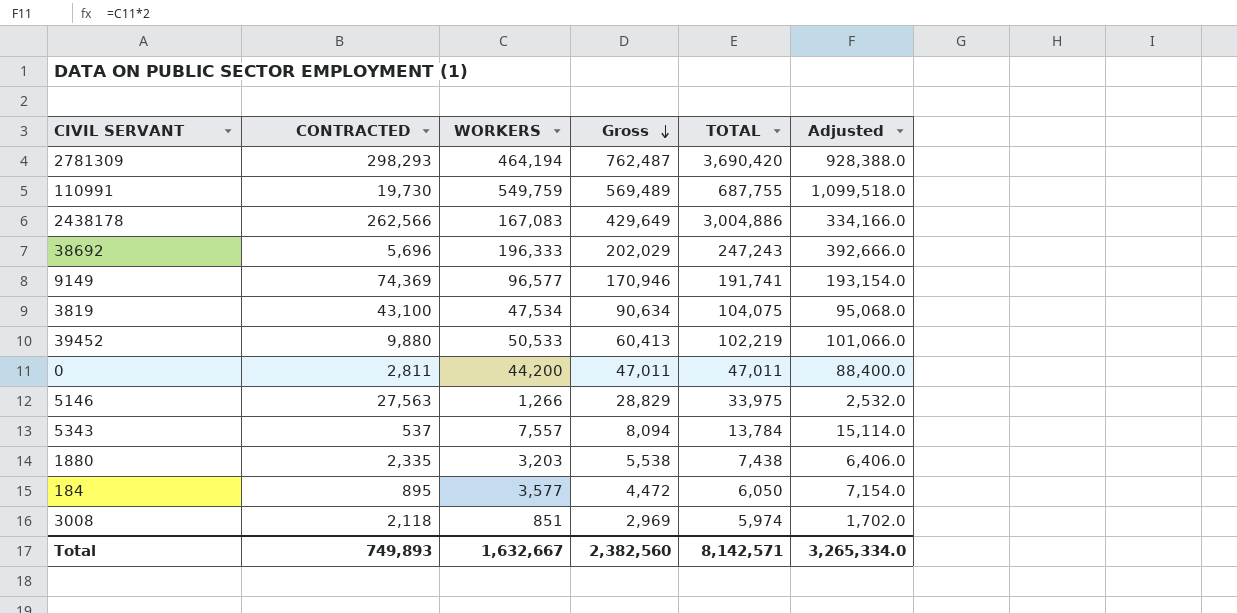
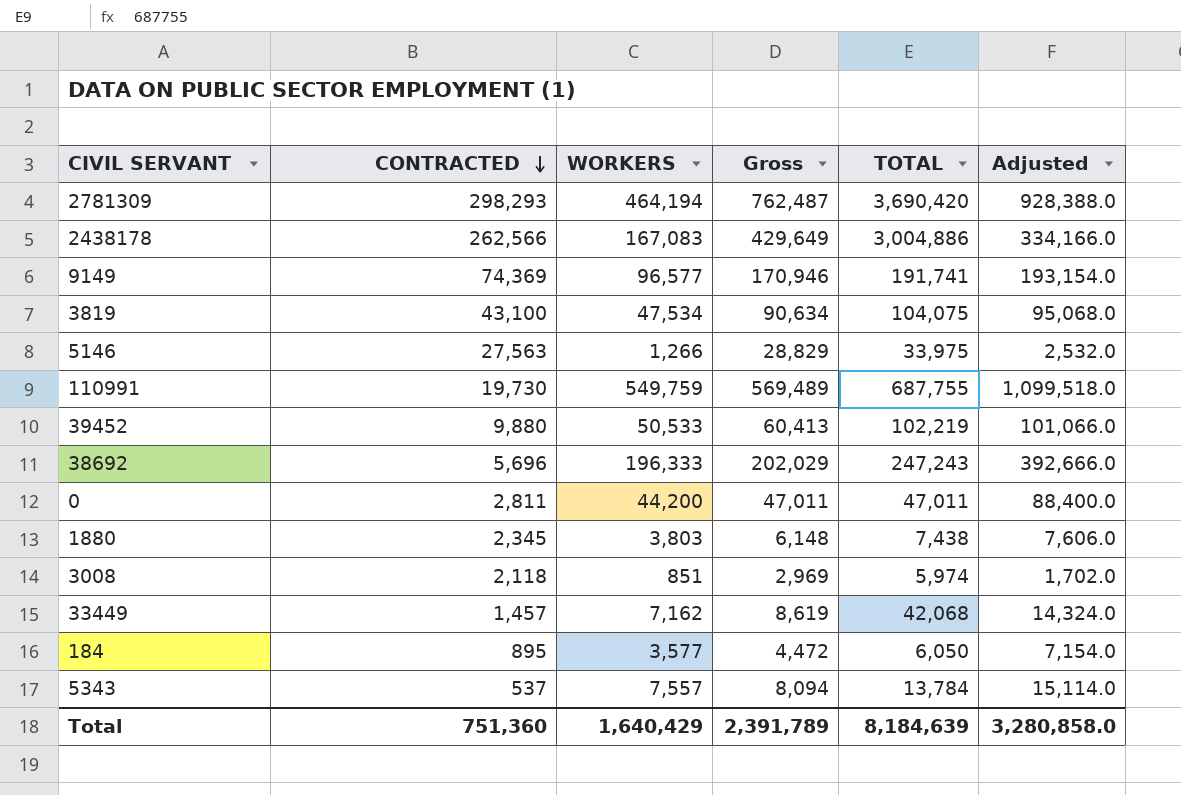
row order: Gross descending -> CONTRACTED descending
1880 | CONTRACTED: 2,335 -> 2,345
1880 | WORKERS: 3,203 -> 3,803
1880 | Gross: 5,538 -> 6,148
1880 | Adjusted: 6,406.0 -> 7,606.0
row 33449: none -> 1,457 | 7,162 | 8,619 | 42,068 | 14,324.0
Total | CONTRACTED: 749,893 -> 751,360
Total | WORKERS: 1,632,667 -> 1,640,429
Total | Gross: 2,382,560 -> 2,391,789
Total | TOTAL: 8,142,571 -> 8,184,639
Total | Adjusted: 3,265,334.0 -> 3,280,858.0

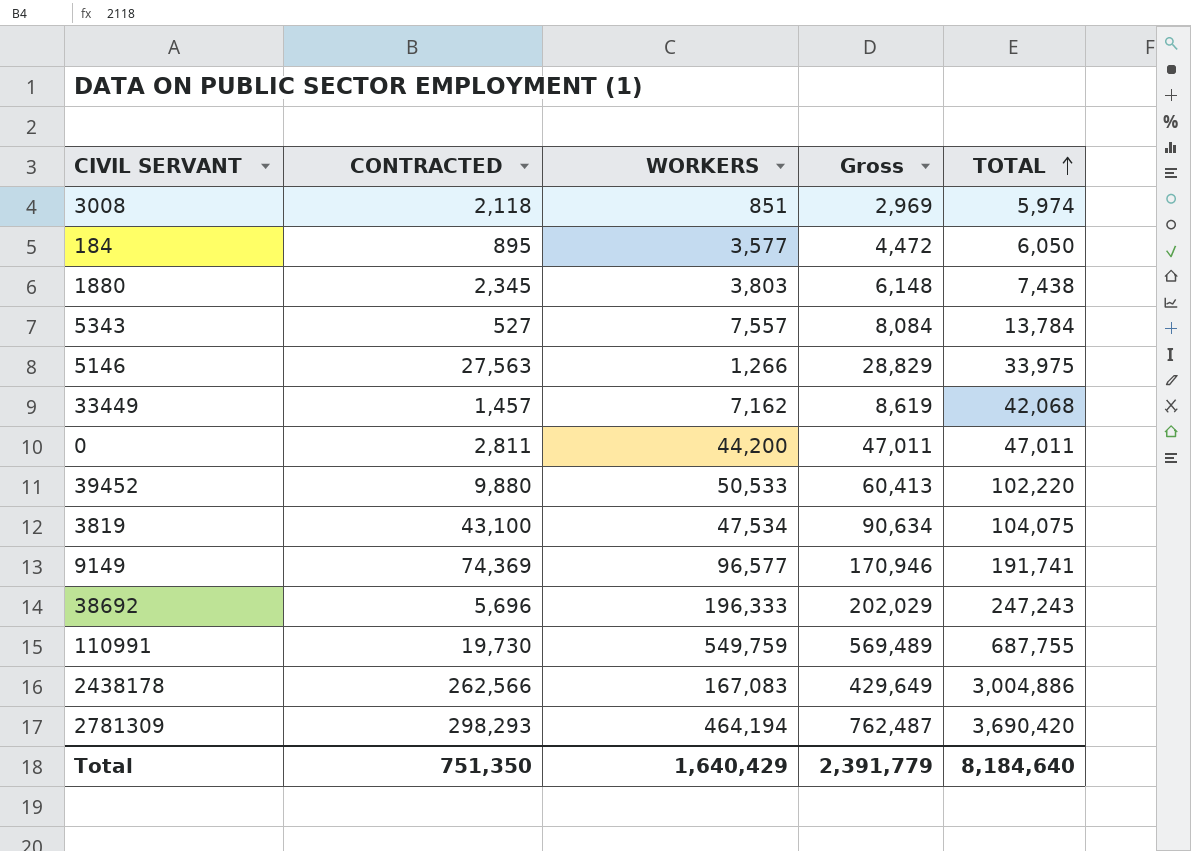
row order: CONTRACTED descending -> TOTAL ascending
column Adjusted | formula: [WORKERS] * 2 -> none
5343 | CONTRACTED: 537 -> 527
5343 | Gross: 8,094 -> 8,084
39452 | TOTAL: 102,219 -> 102,220
Total | CONTRACTED: 751,360 -> 751,350
Total | Gross: 2,391,789 -> 2,391,779
Total | TOTAL: 8,184,639 -> 8,184,640

